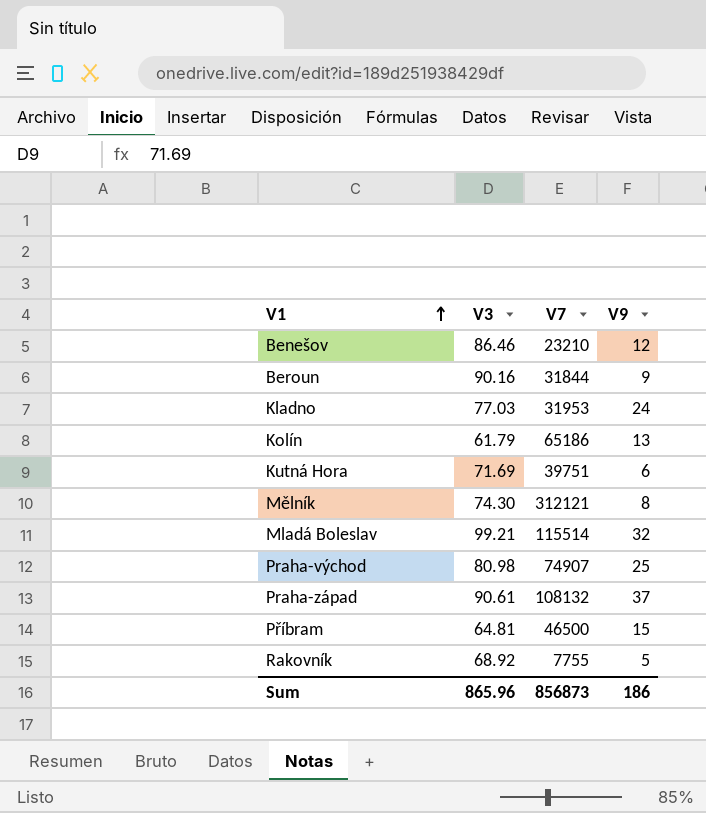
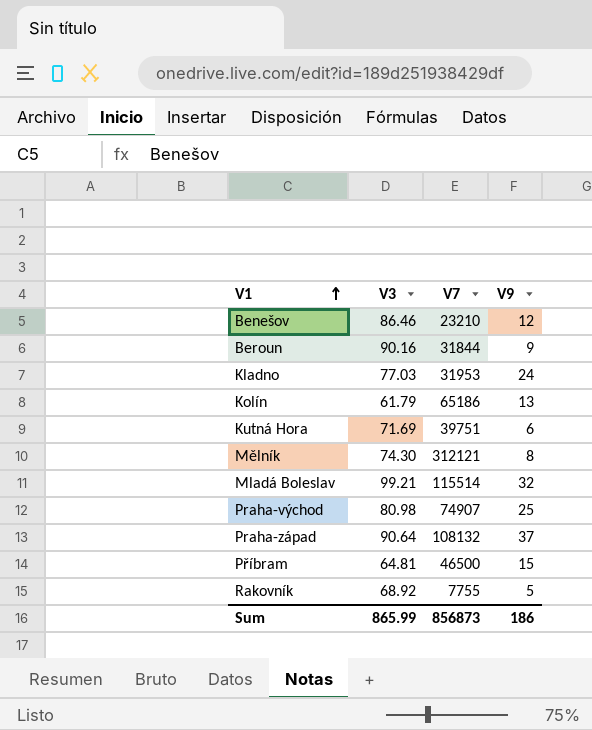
Praha-západ | V3: 90.61 -> 90.64
Sum | V3: 865.96 -> 865.99

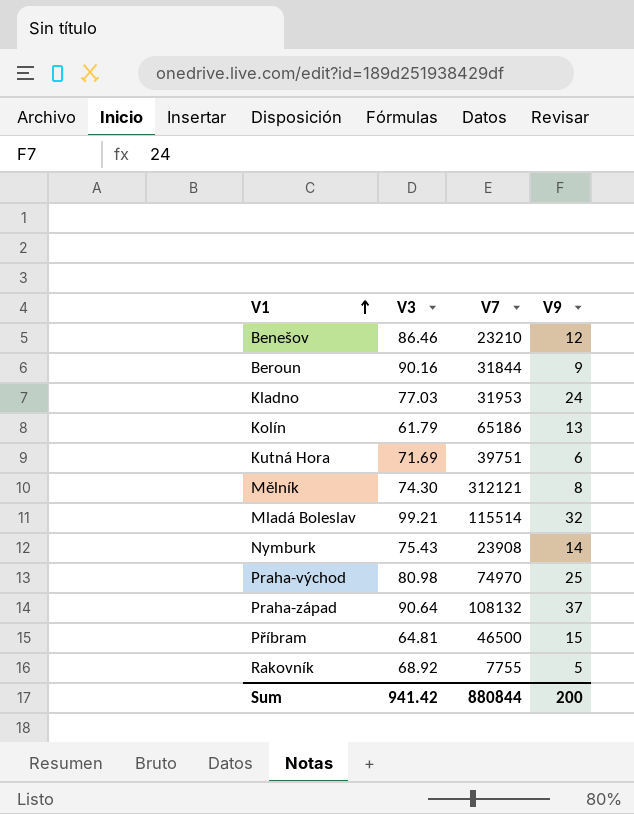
row Nymburk: none -> 75.43 | 23908 | 14
Praha-východ | V7: 74907 -> 74970
Sum | V3: 865.99 -> 941.42
Sum | V7: 856873 -> 880844
Sum | V9: 186 -> 200

